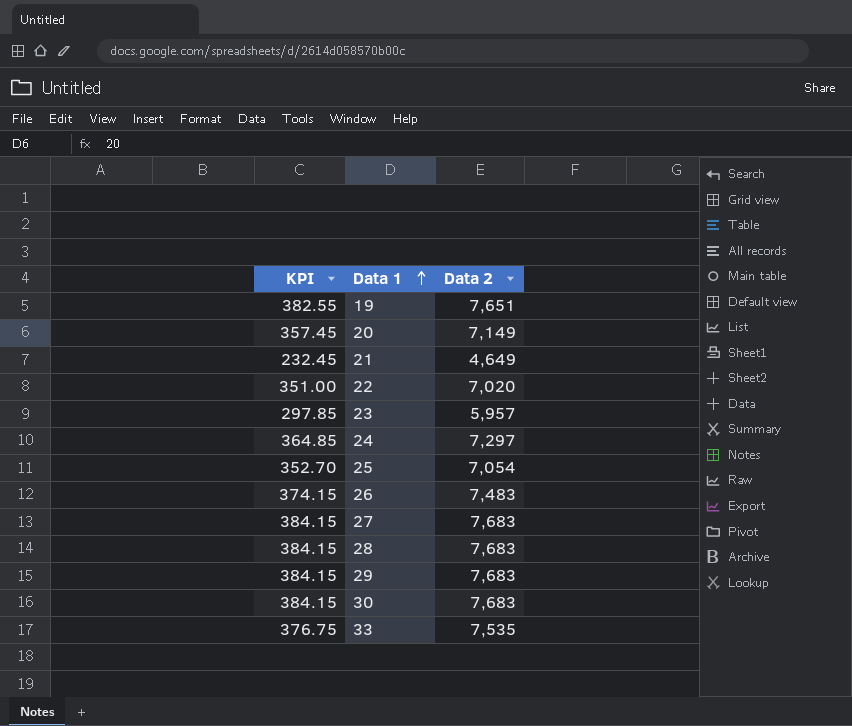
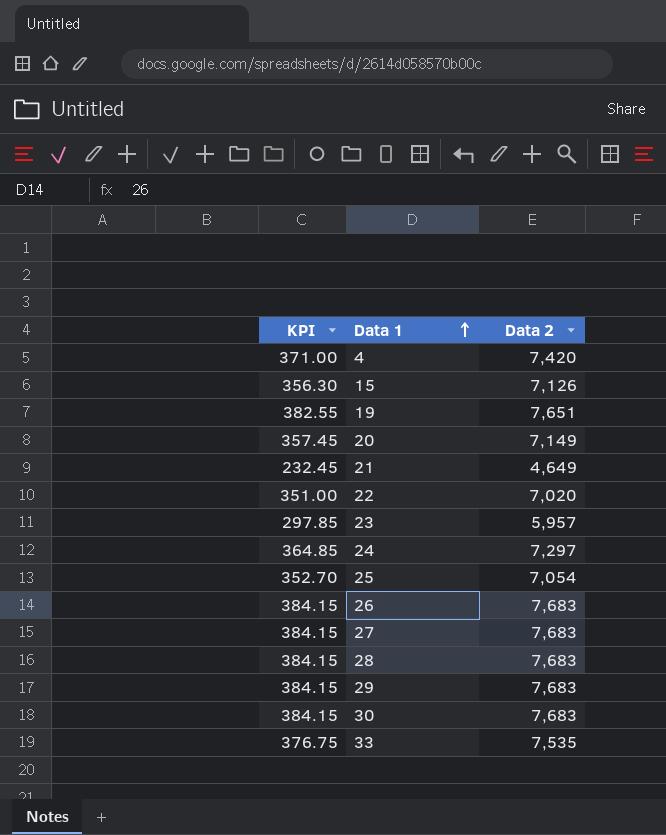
row 4: none -> 371.00 | 7,420
row 15: none -> 356.30 | 7,126
26 | KPI: 374.15 -> 384.15
26 | Data 2: 7,483 -> 7,683

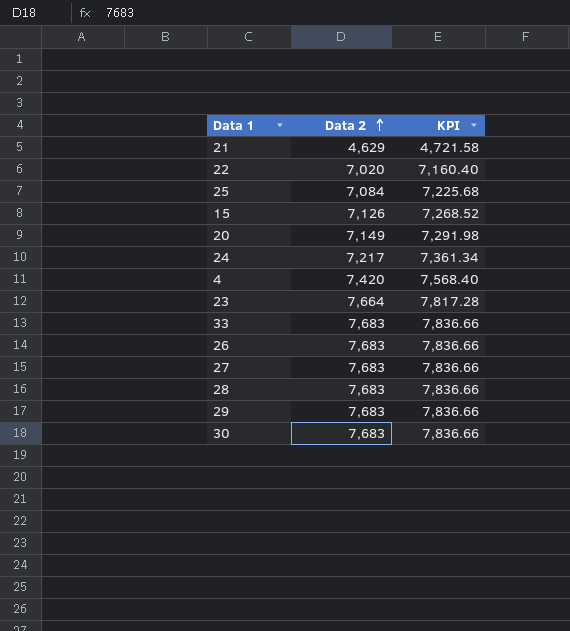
row order: Data 1 ascending -> Data 2 ascending
column KPI | formula: [Data 2] * 0.05 -> [Data 2] * 1.02
column KPI | position: 1 -> 3
row 19: 382.55 | 7,651 -> none
21 | Data 2: 4,649 -> 4,629
25 | Data 2: 7,054 -> 7,084
24 | Data 2: 7,297 -> 7,217
23 | Data 2: 5,957 -> 7,664
33 | Data 2: 7,535 -> 7,683

